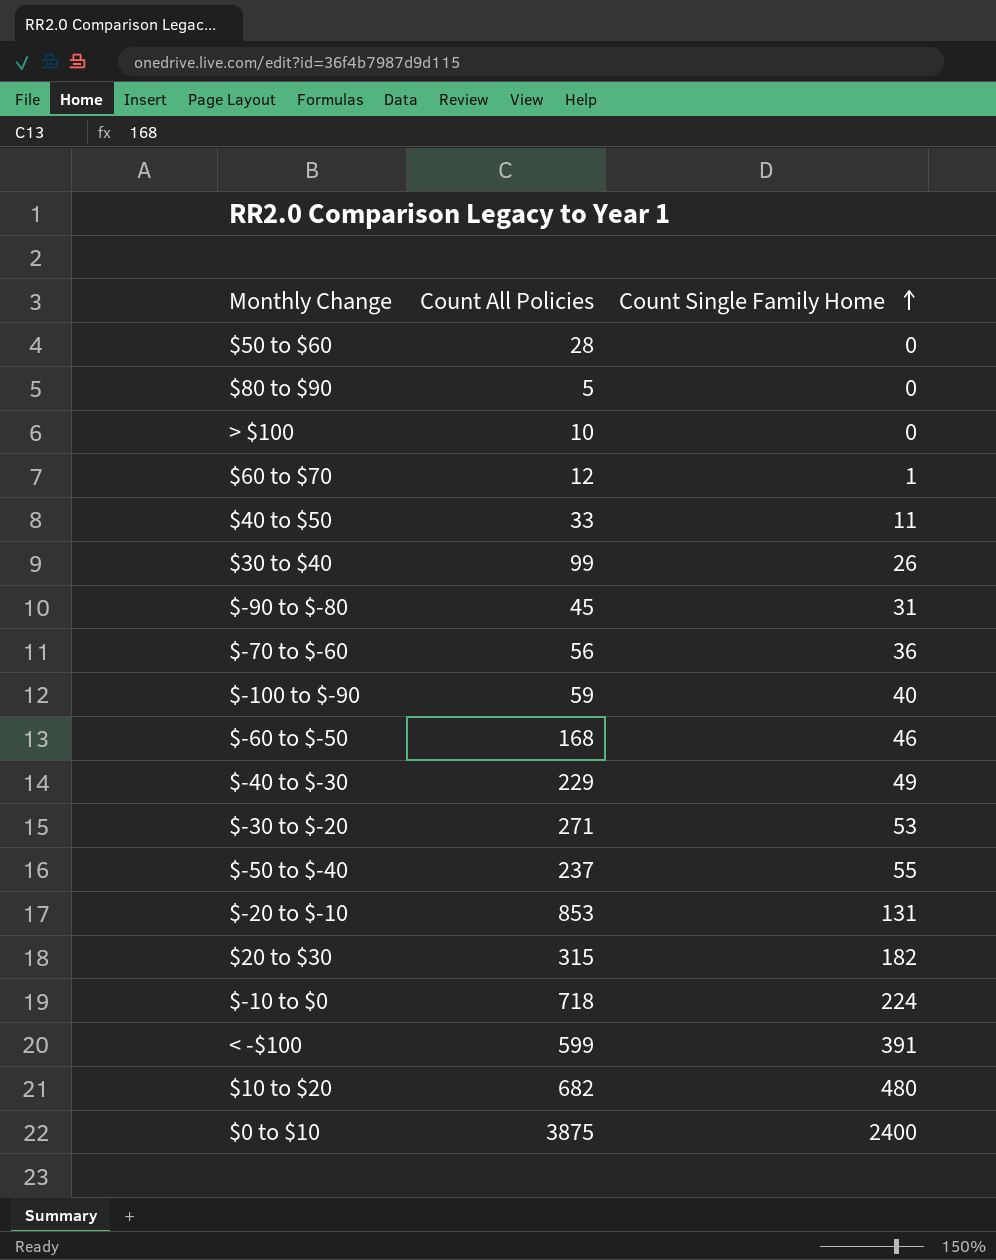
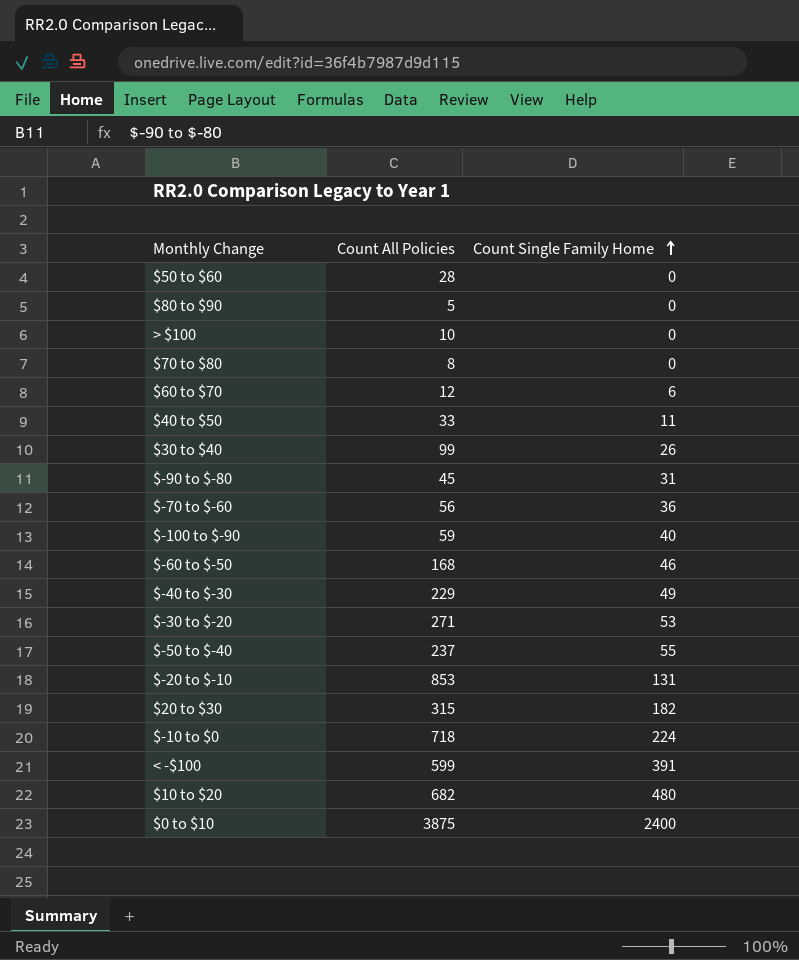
row $70 to $80: none -> 8 | 0
$60 to $70 | Count Single Family Home: 1 -> 6

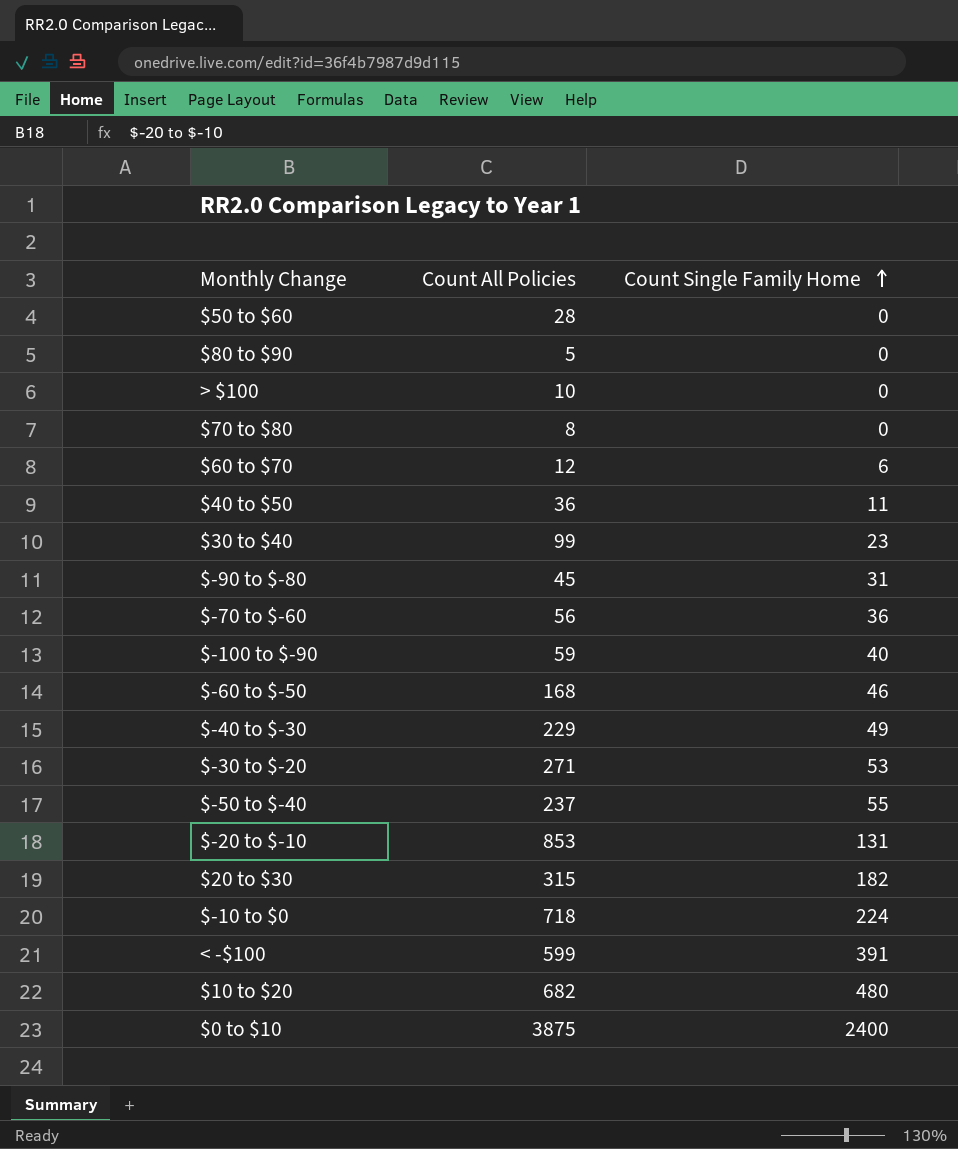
$40 to $50 | Count All Policies: 33 -> 36
$30 to $40 | Count Single Family Home: 26 -> 23

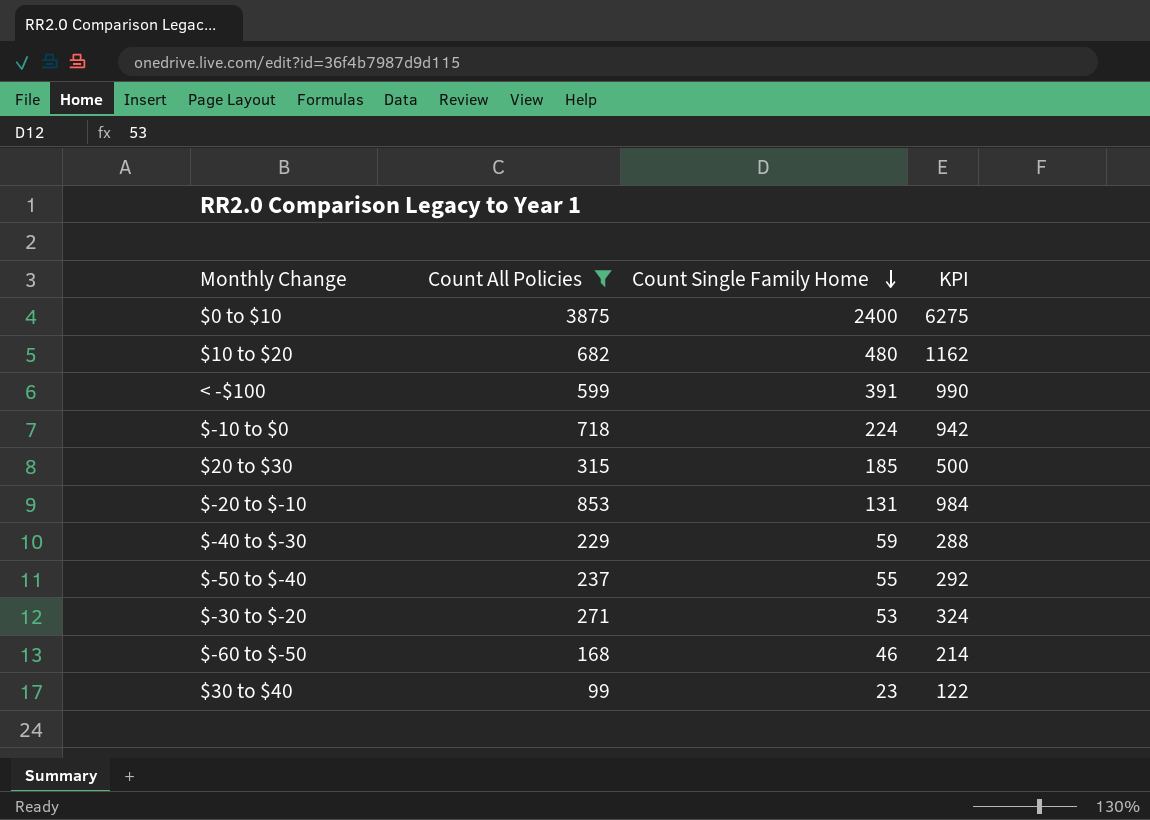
filter: none -> Count All Policies >= 99
row order: Count Single Family Home ascending -> Count Single Family Home descending
column KPI | formula: none -> [Count All Policies] + [Count Single Family Home]
$20 to $30 | Count Single Family Home: 182 -> 185
$-40 to $-30 | Count Single Family Home: 49 -> 59

